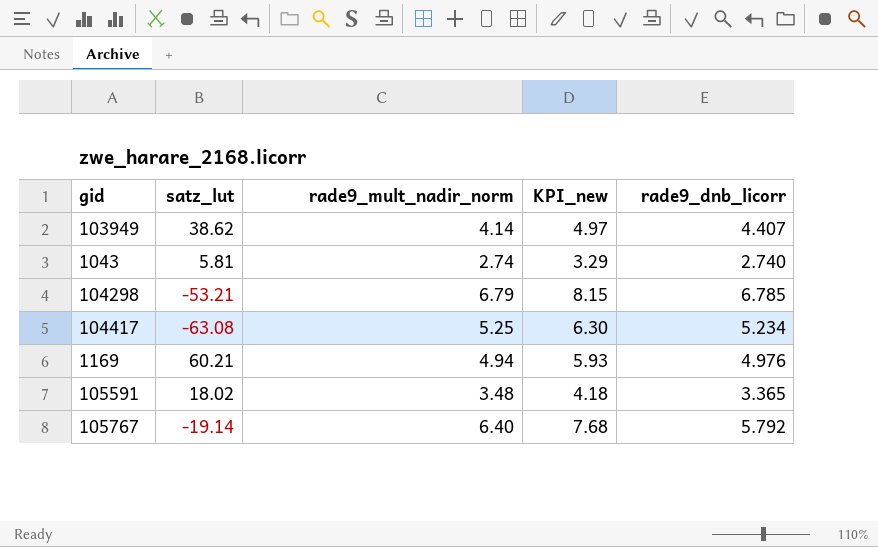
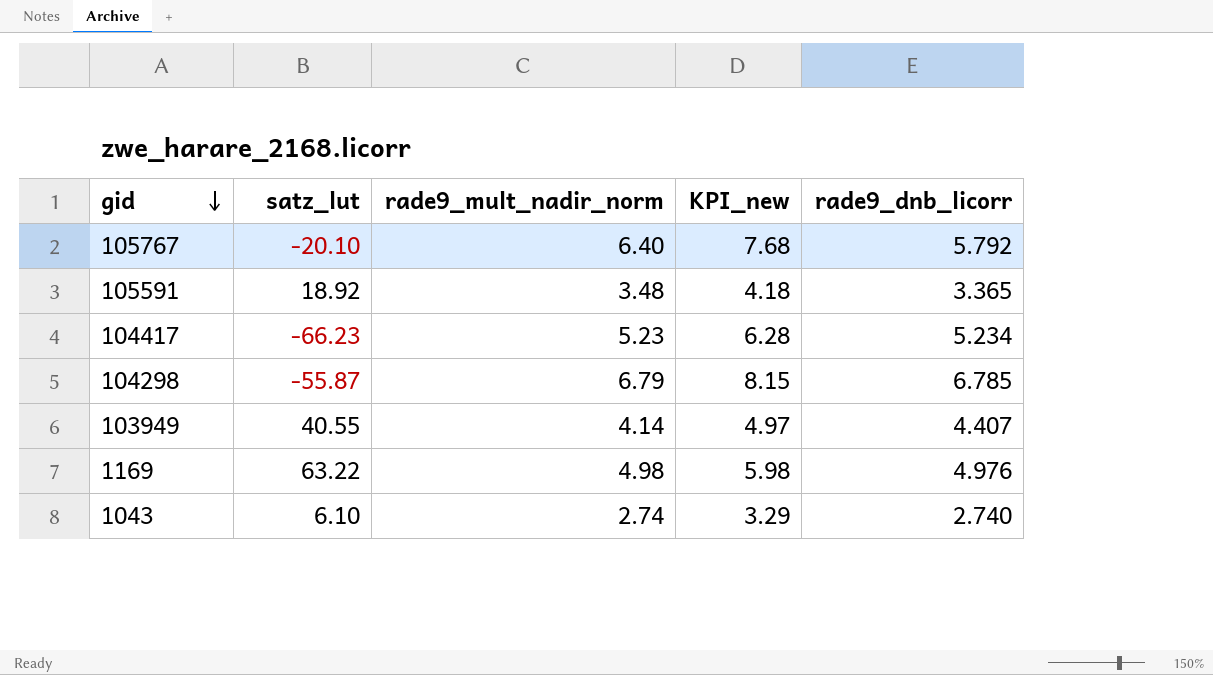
row order: none -> gid descending
105767 | satz_lut: -19.14 -> -20.10
105591 | satz_lut: 18.02 -> 18.92
104417 | satz_lut: -63.08 -> -66.23
104417 | rade9_mult_nadir_norm: 5.25 -> 5.23
104417 | KPI_new: 6.30 -> 6.28
104298 | satz_lut: -53.21 -> -55.87
103949 | satz_lut: 38.62 -> 40.55
1169 | satz_lut: 60.21 -> 63.22
1169 | rade9_mult_nadir_norm: 4.94 -> 4.98
1169 | KPI_new: 5.93 -> 5.98
1043 | satz_lut: 5.81 -> 6.10

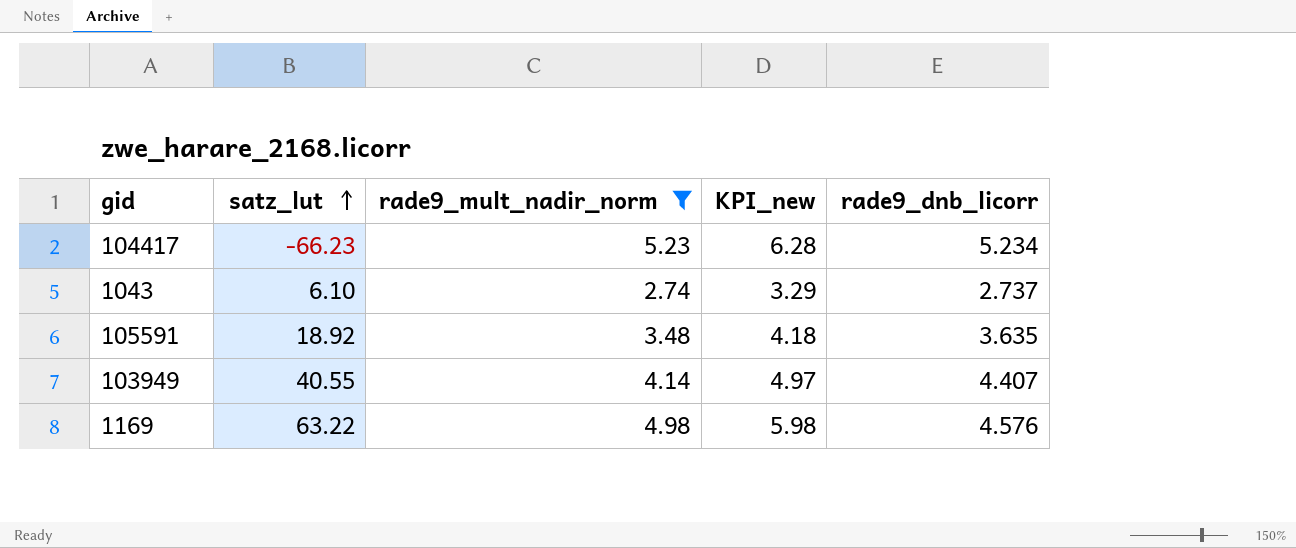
filter: none -> rade9_mult_nadir_norm <= 5.23
row order: gid descending -> satz_lut ascending
1043 | rade9_dnb_licorr: 2.740 -> 2.737
105591 | rade9_dnb_licorr: 3.365 -> 3.635
1169 | rade9_dnb_licorr: 4.976 -> 4.576

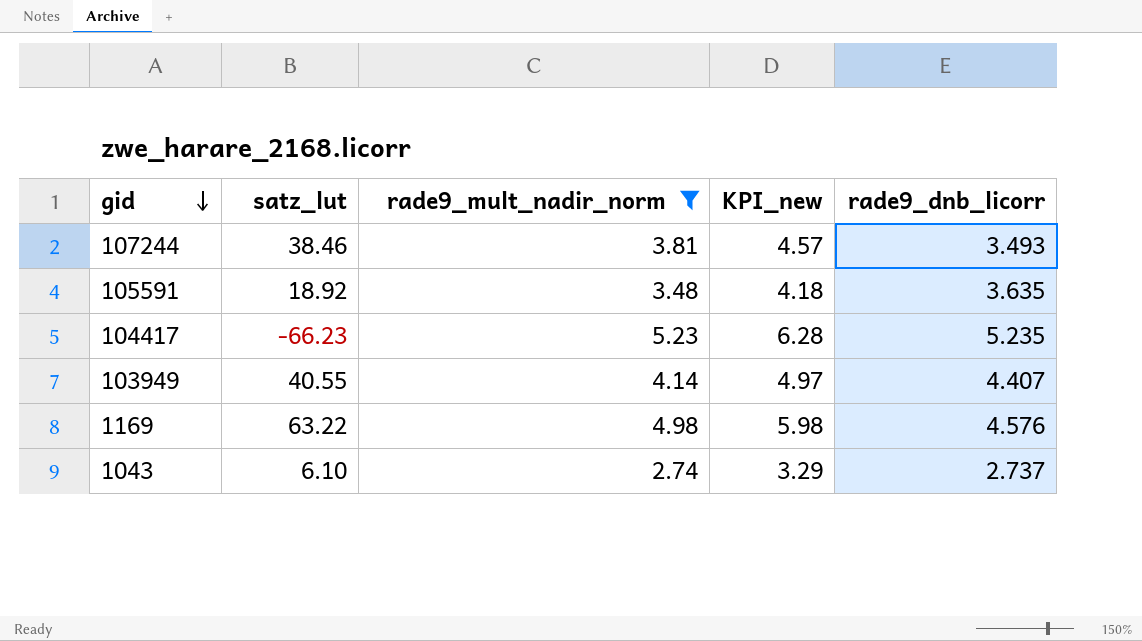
row order: satz_lut ascending -> gid descending
row 107244: none -> 38.46 | 3.81 | 4.57 | 3.493
104417 | rade9_dnb_licorr: 5.234 -> 5.235

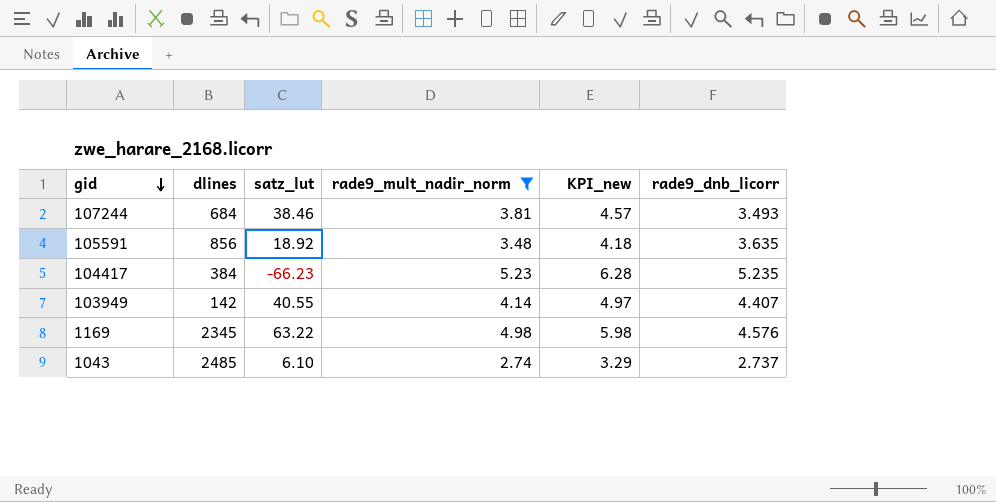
column dlines | position: none -> 2

